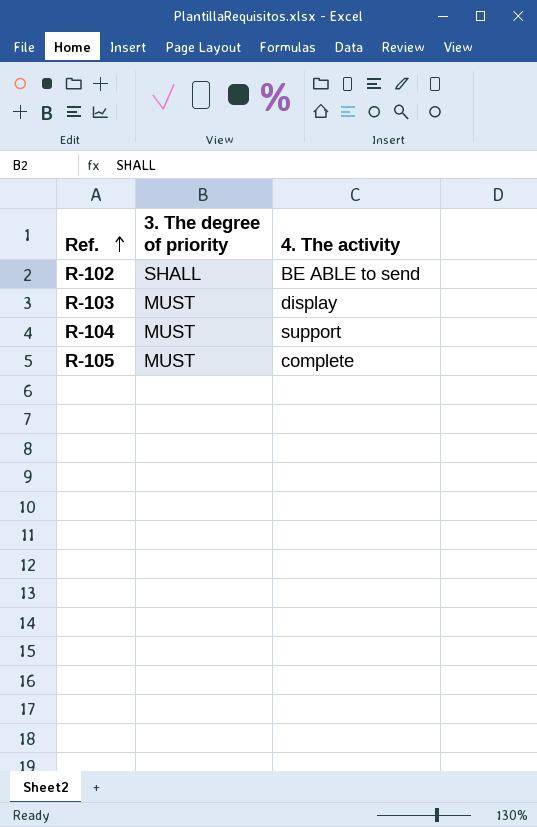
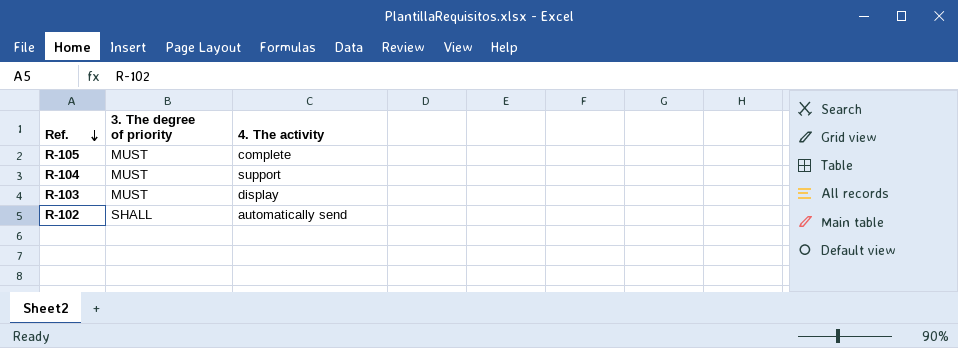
row order: Ref. ascending -> Ref. descending
R-102 | 4. The activity: BE ABLE to send -> automatically send

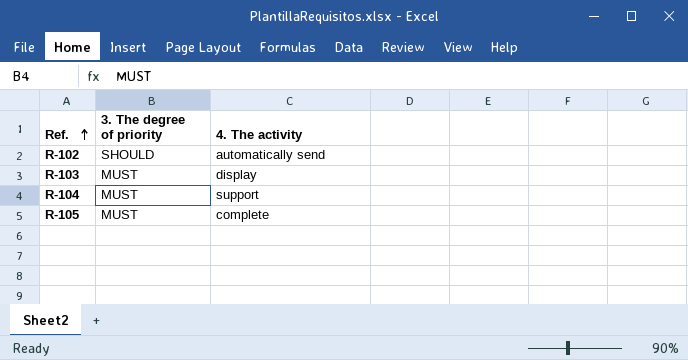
row order: Ref. descending -> Ref. ascending
R-102 | 3. The degree of priority: SHALL -> SHOULD

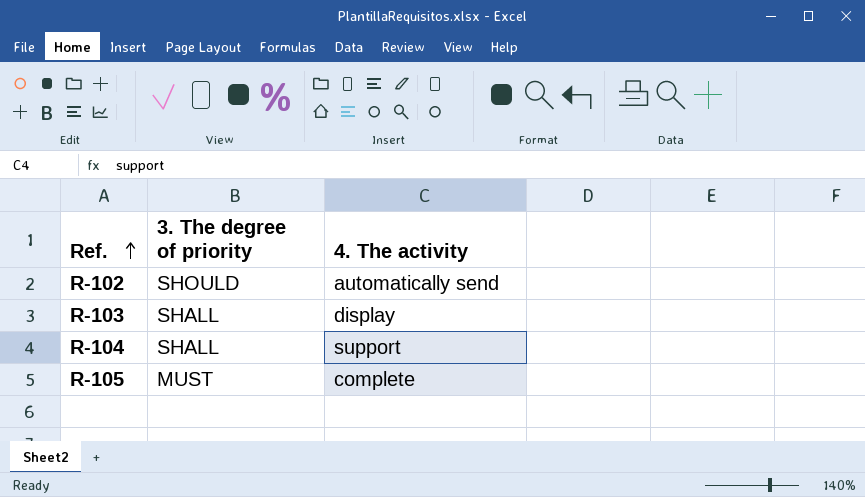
R-103 | 3. The degree of priority: MUST -> SHALL
R-104 | 3. The degree of priority: MUST -> SHALL

